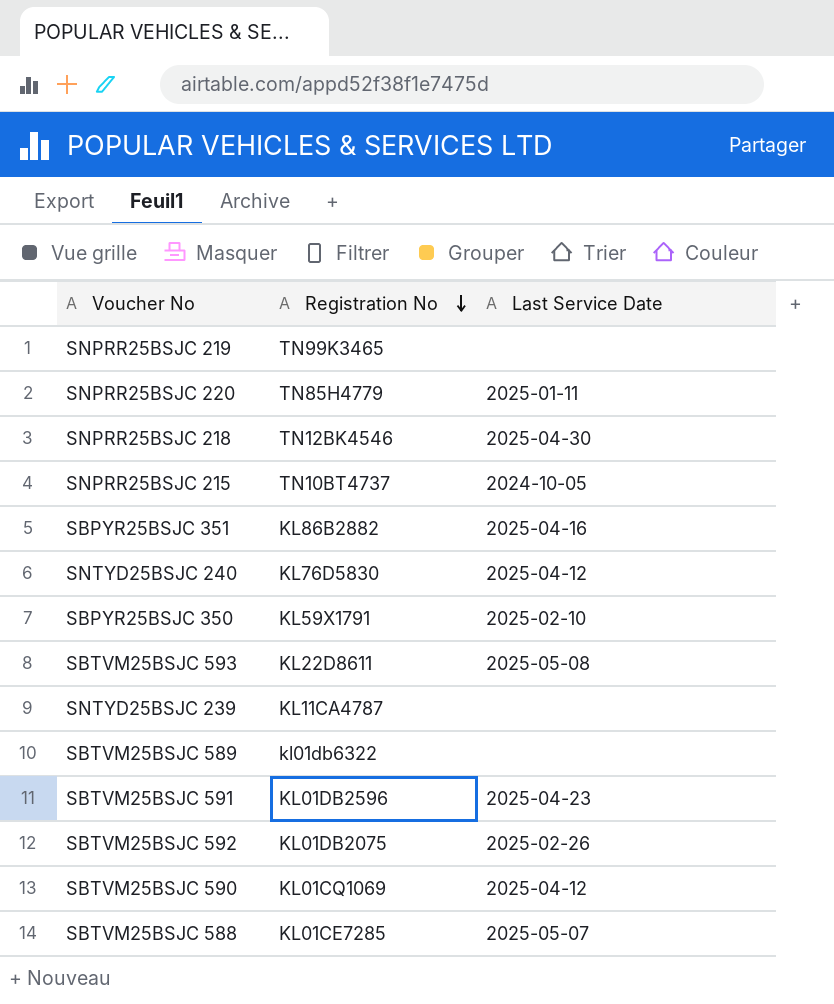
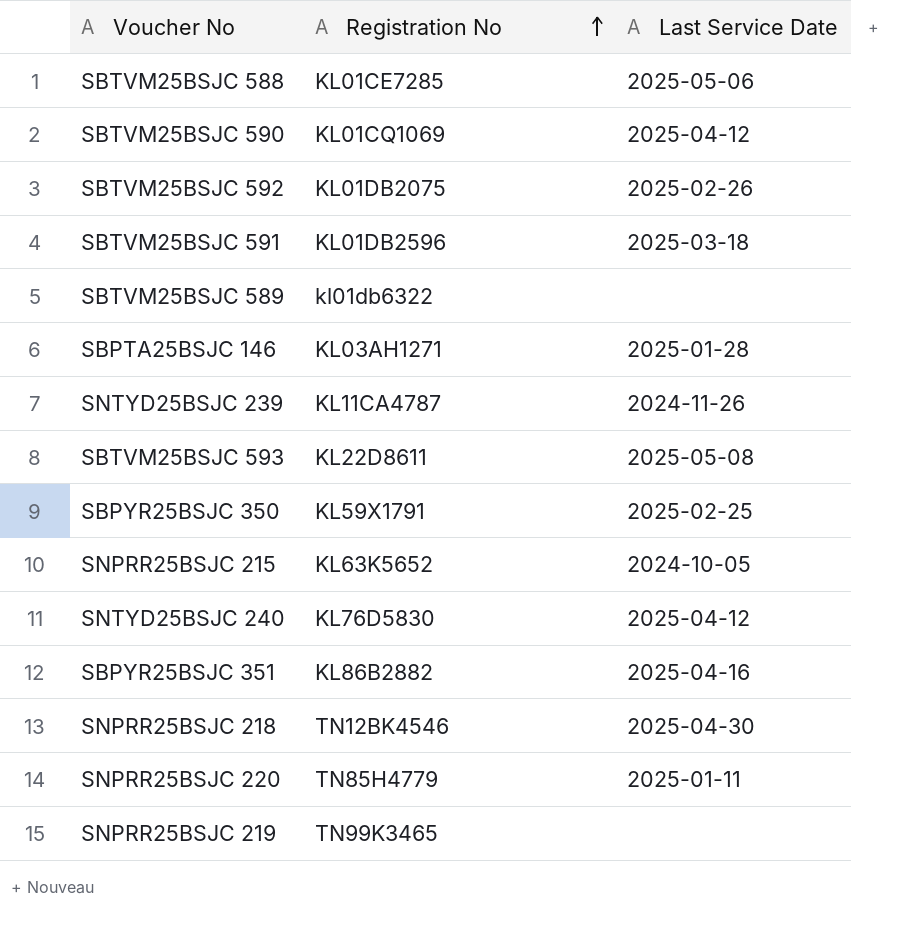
row order: Registration No descending -> Registration No ascending
SBTVM25BSJC 588 | Last Service Date: 2025-05-07 -> 2025-05-06
SBTVM25BSJC 591 | Last Service Date: 2025-04-23 -> 2025-03-18
row SBPTA25BSJC 146: none -> KL03AH1271 | 2025-01-28
SNTYD25BSJC 239 | Last Service Date: none -> 2024-11-26
SBPYR25BSJC 350 | Last Service Date: 2025-02-10 -> 2025-02-25
SNPRR25BSJC 215 | Registration No: TN10BT4737 -> KL63K5652

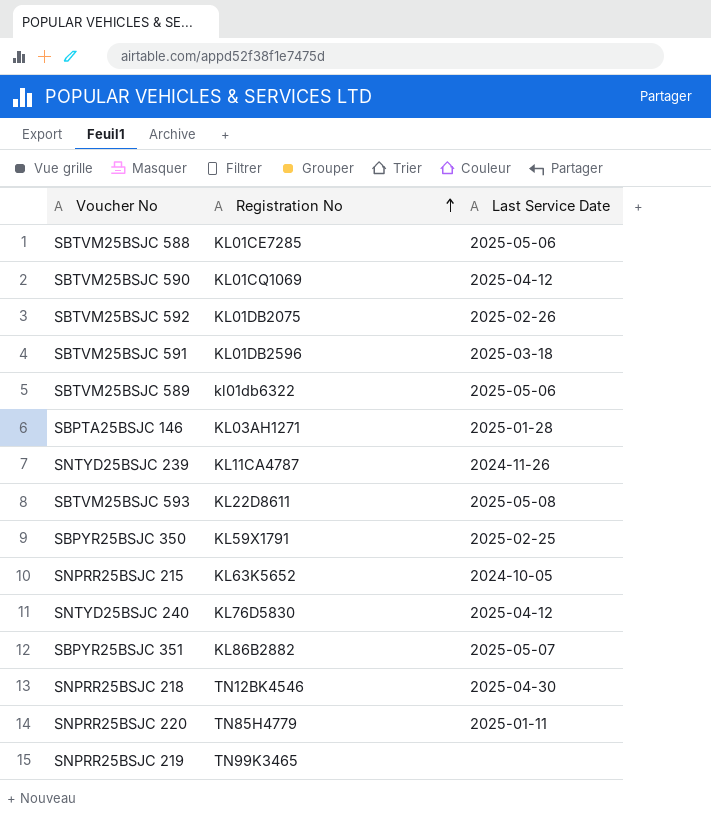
SBTVM25BSJC 589 | Last Service Date: none -> 2025-05-06
SBPYR25BSJC 351 | Last Service Date: 2025-04-16 -> 2025-05-07

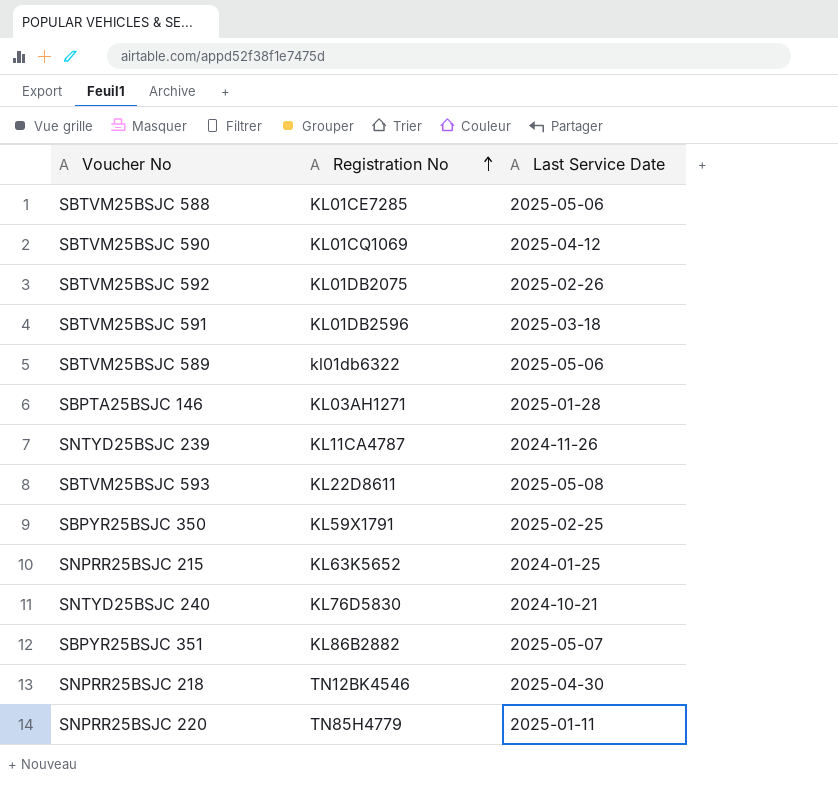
row SNPRR25BSJC 219: TN99K3465 | none -> none
SNPRR25BSJC 215 | Last Service Date: 2024-10-05 -> 2024-01-25
SNTYD25BSJC 240 | Last Service Date: 2025-04-12 -> 2024-10-21

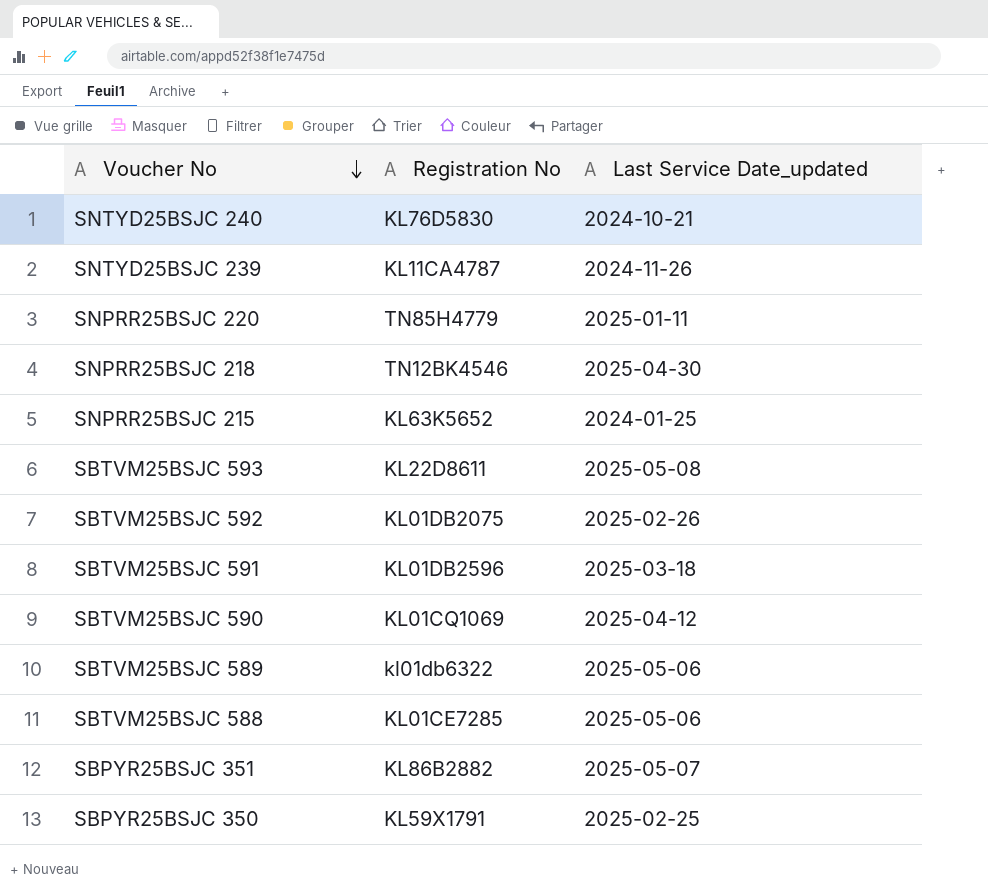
row order: Registration No ascending -> Voucher No descending
column name: Last Service Date -> Last Service Date_updated
row SBPTA25BSJC 146: KL03AH1271 | 2025-01-28 -> none

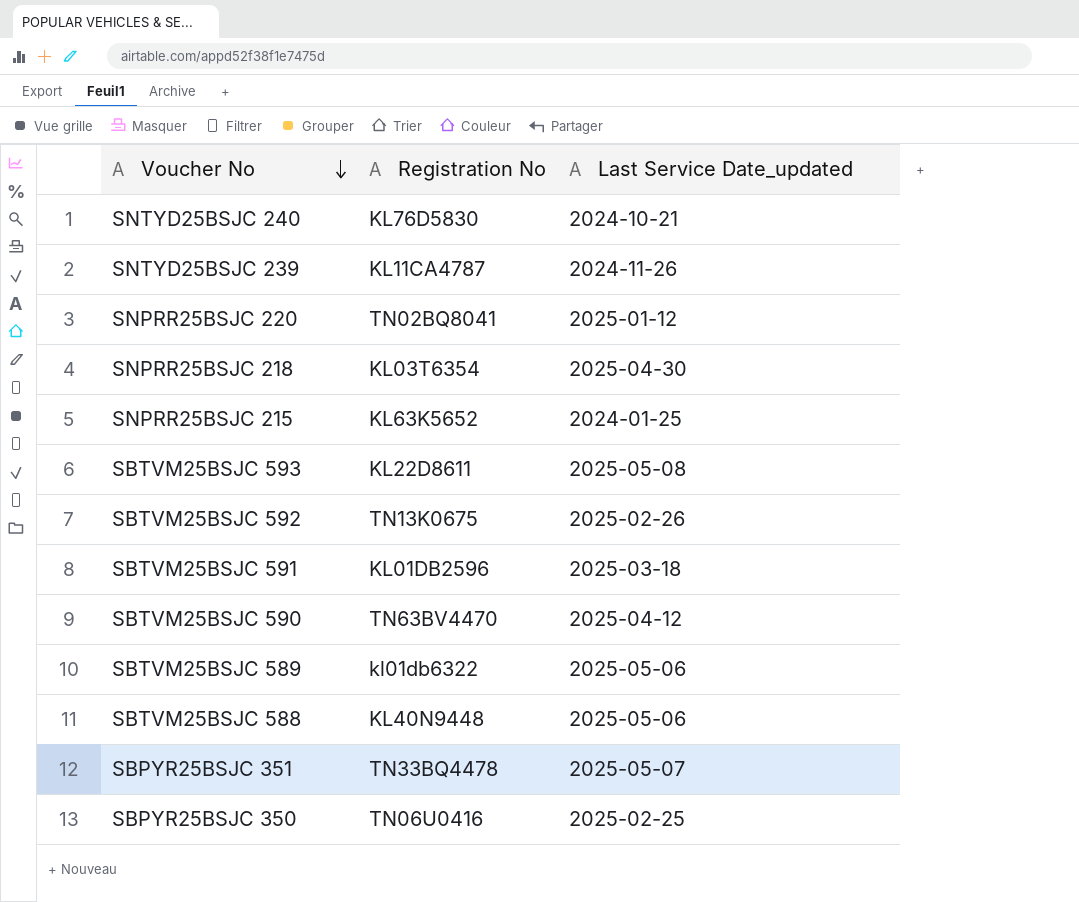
SNPRR25BSJC 220 | Registration No: TN85H4779 -> TN02BQ8041
SNPRR25BSJC 220 | Last Service Date_updated: 2025-01-11 -> 2025-01-12
SNPRR25BSJC 218 | Registration No: TN12BK4546 -> KL03T6354
SBTVM25BSJC 592 | Registration No: KL01DB2075 -> TN13K0675
SBTVM25BSJC 590 | Registration No: KL01CQ1069 -> TN63BV4470
SBTVM25BSJC 588 | Registration No: KL01CE7285 -> KL40N9448
SBPYR25BSJC 351 | Registration No: KL86B2882 -> TN33BQ4478
SBPYR25BSJC 350 | Registration No: KL59X1791 -> TN06U0416

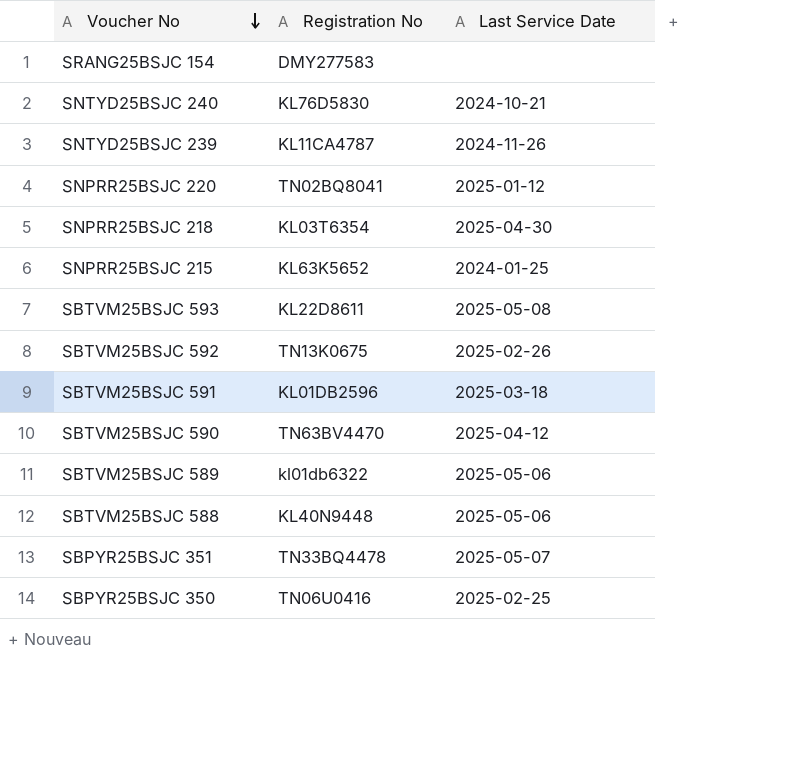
column name: Last Service Date_updated -> Last Service Date
row SRANG25BSJC 154: none -> DMY277583 | none

